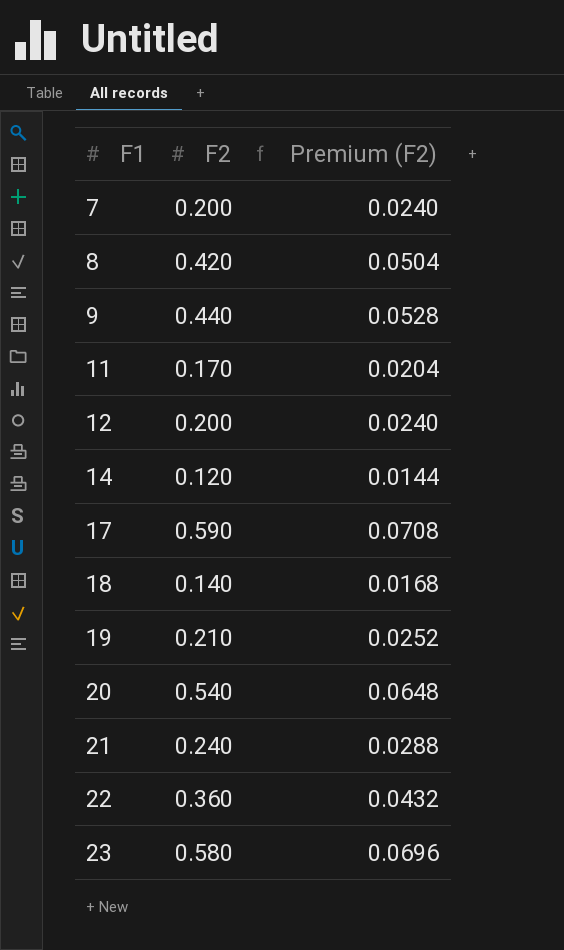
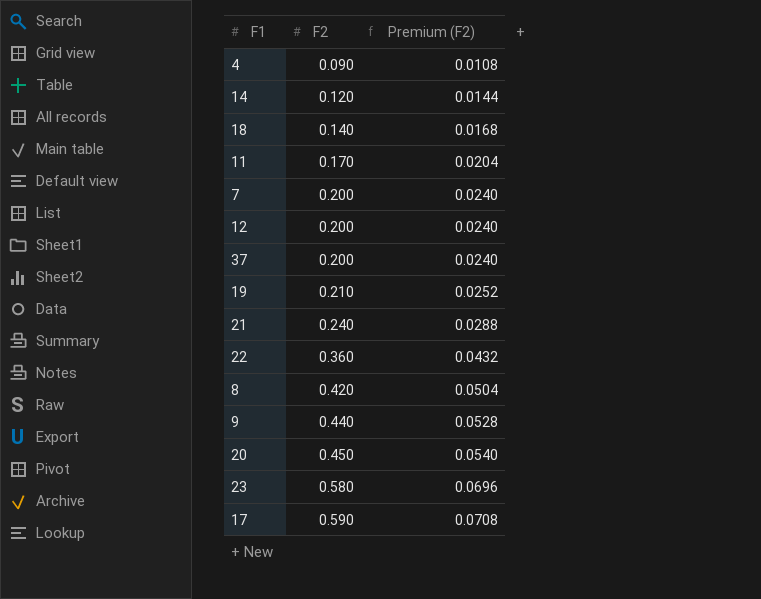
row order: F1 ascending -> F2 ascending
row 4: none -> 0.090 | 0.0108
row 37: none -> 0.200 | 0.0240
20 | F2: 0.540 -> 0.450
20 | Premium (F2): 0.0648 -> 0.0540

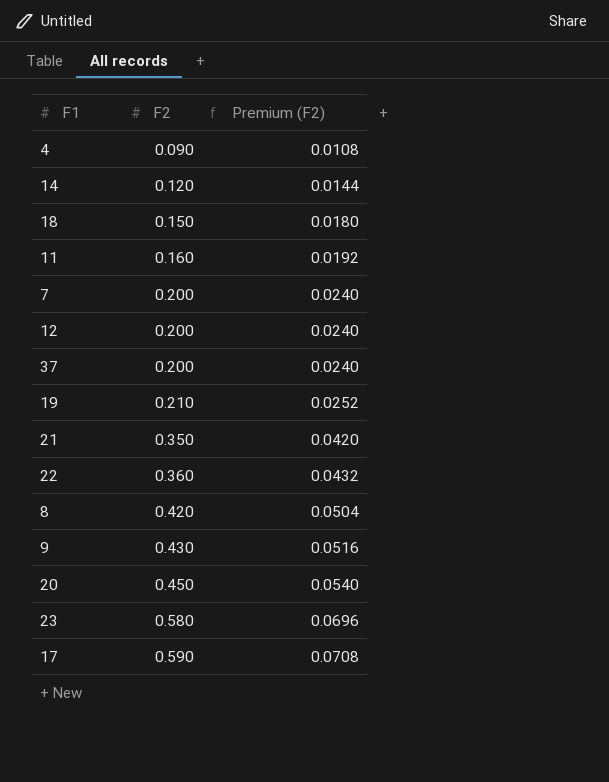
18 | F2: 0.140 -> 0.150
18 | Premium (F2): 0.0168 -> 0.0180
11 | F2: 0.170 -> 0.160
11 | Premium (F2): 0.0204 -> 0.0192
21 | F2: 0.240 -> 0.350
21 | Premium (F2): 0.0288 -> 0.0420
9 | F2: 0.440 -> 0.430
9 | Premium (F2): 0.0528 -> 0.0516

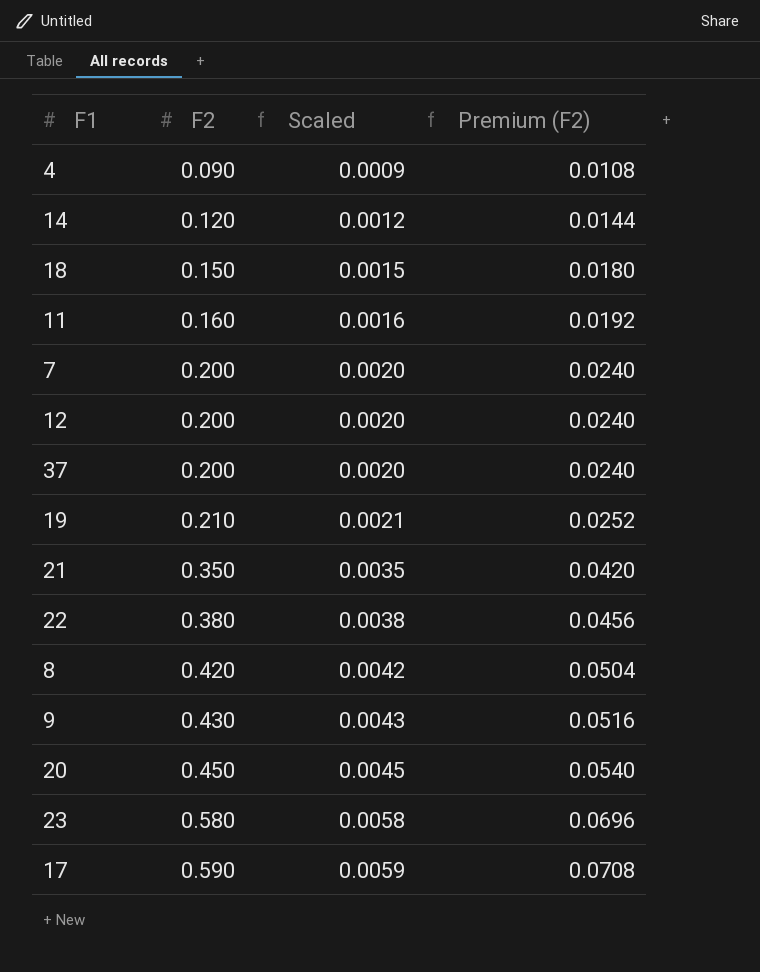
column Scaled | formula: none -> [F2] * 0.01
22 | F2: 0.360 -> 0.380
22 | Premium (F2): 0.0432 -> 0.0456

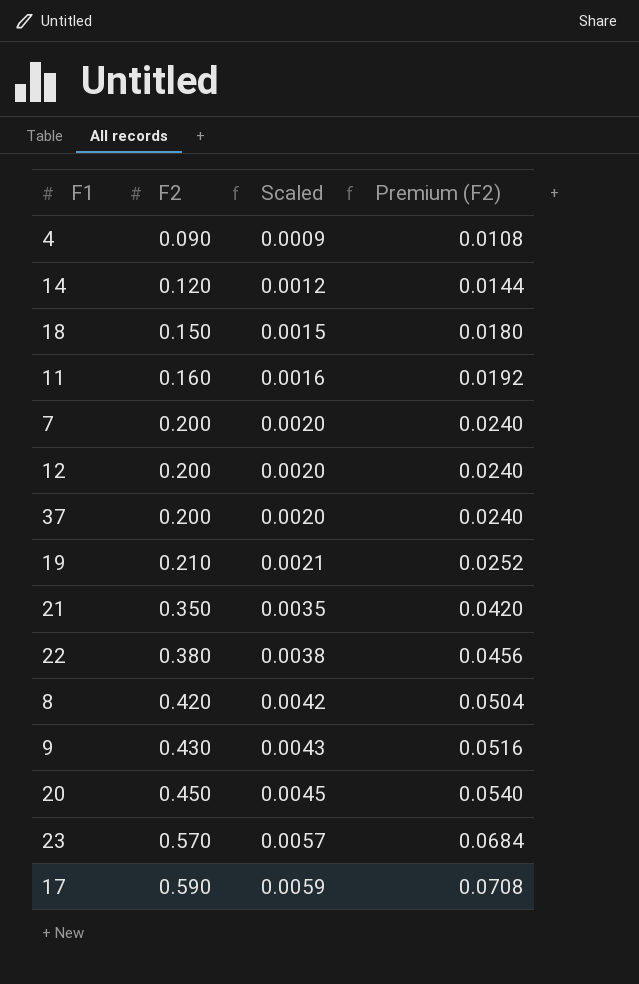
23 | F2: 0.580 -> 0.570
23 | Scaled: 0.0058 -> 0.0057
23 | Premium (F2): 0.0696 -> 0.0684

